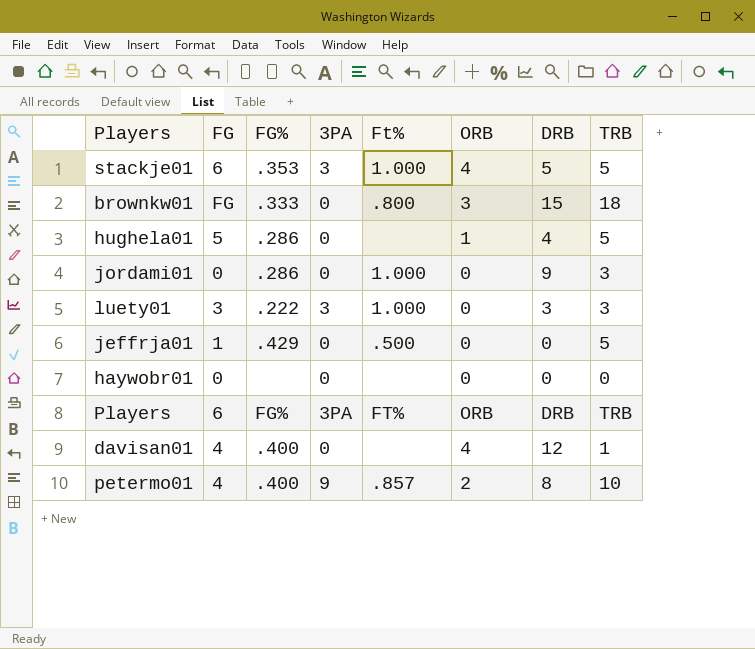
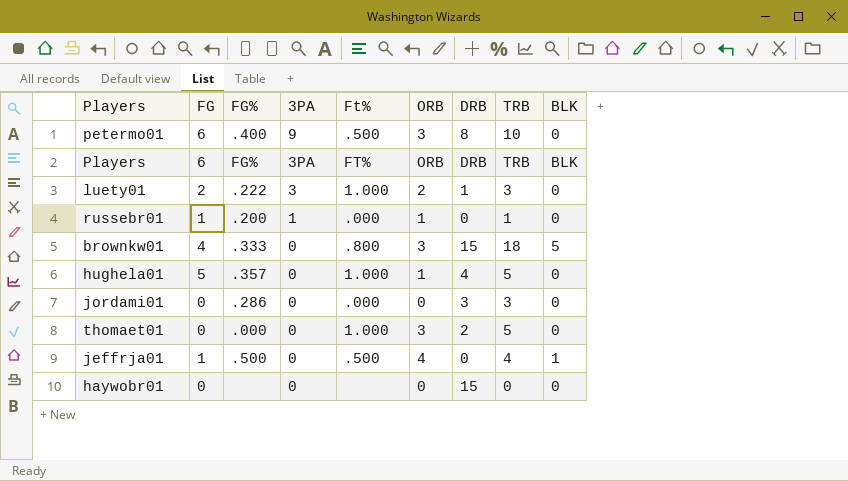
row order: none -> 3PA descending
column BLK | position: none -> 9
row stackje01: 6 | .353 | 3 | 1.000 | 4 | 5 | 5 -> none
row davisan01: 4 | .400 | 0 | none | 4 | 12 | 1 -> none
petermo01 | FG: 4 -> 6
petermo01 | Ft%: .857 -> .500
petermo01 | ORB: 2 -> 3
luety01 | FG: 3 -> 2
luety01 | ORB: 0 -> 2
luety01 | DRB: 3 -> 1
row russebr01: none -> 1 | .200 | 1 | .000 | 1 | 0 | 1 | 0
brownkw01 | FG: FG -> 4
hughela01 | FG%: .286 -> .357
hughela01 | Ft%: none -> 1.000
jordami01 | Ft%: 1.000 -> .000
jordami01 | DRB: 9 -> 3
row thomaet01: none -> 0 | .000 | 0 | 1.000 | 3 | 2 | 5 | 0
jeffrja01 | FG%: .429 -> .500
jeffrja01 | ORB: 0 -> 4
jeffrja01 | TRB: 5 -> 4
haywobr01 | DRB: 0 -> 15

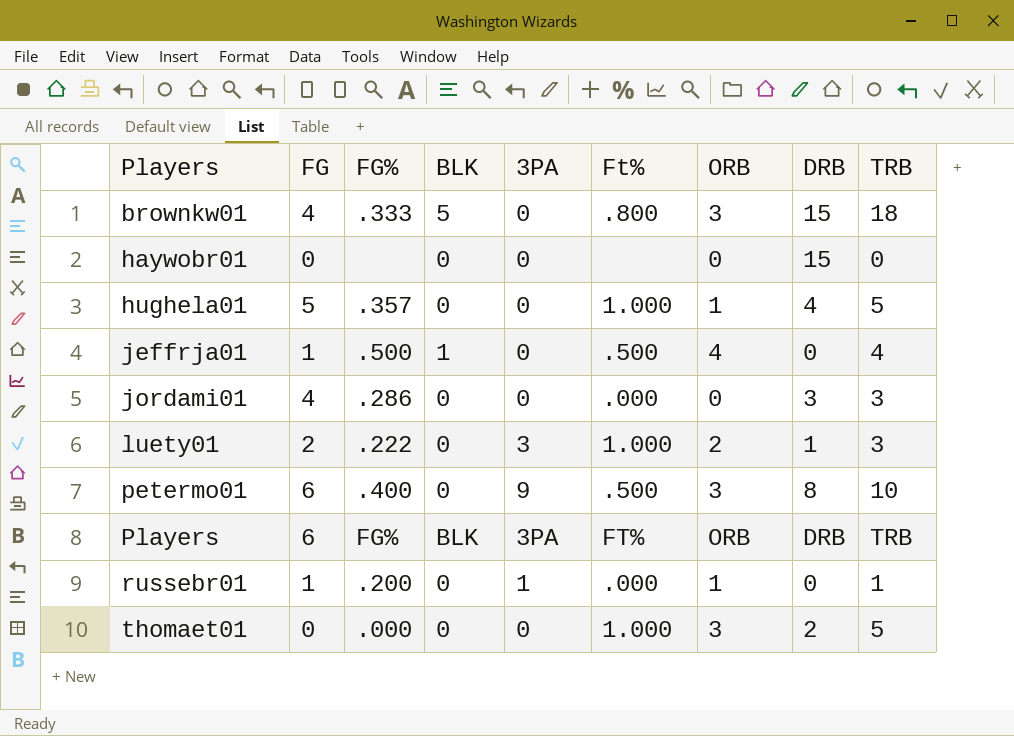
row order: 3PA descending -> Players ascending
column BLK | position: 9 -> 4
jordami01 | FG: 0 -> 4

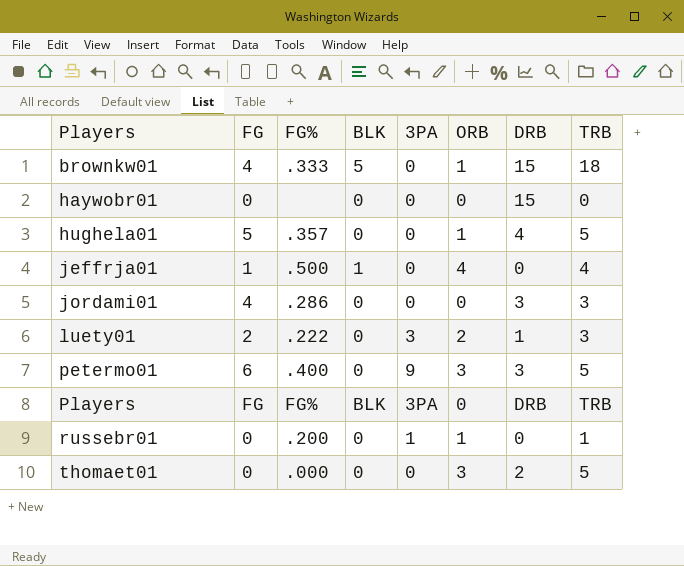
column Ft% | position: 6 -> none
brownkw01 | ORB: 3 -> 1
petermo01 | DRB: 8 -> 3
petermo01 | TRB: 10 -> 5
Players | FG: 6 -> FG
Players | ORB: ORB -> 0
russebr01 | FG: 1 -> 0

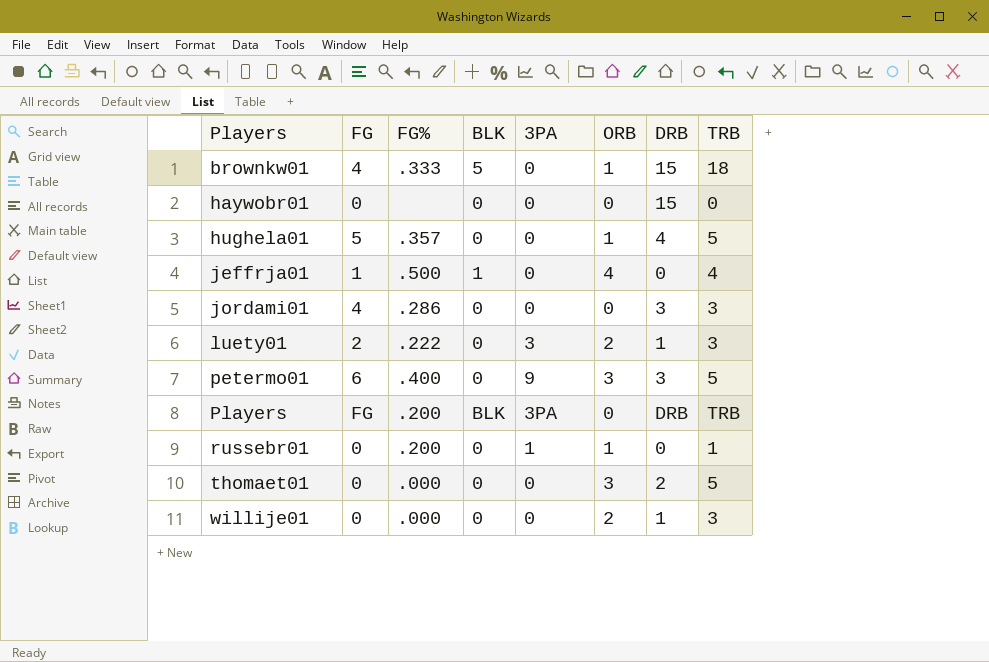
Players | FG%: FG% -> .200
row willije01: none -> 0 | .000 | 0 | 0 | 2 | 1 | 3

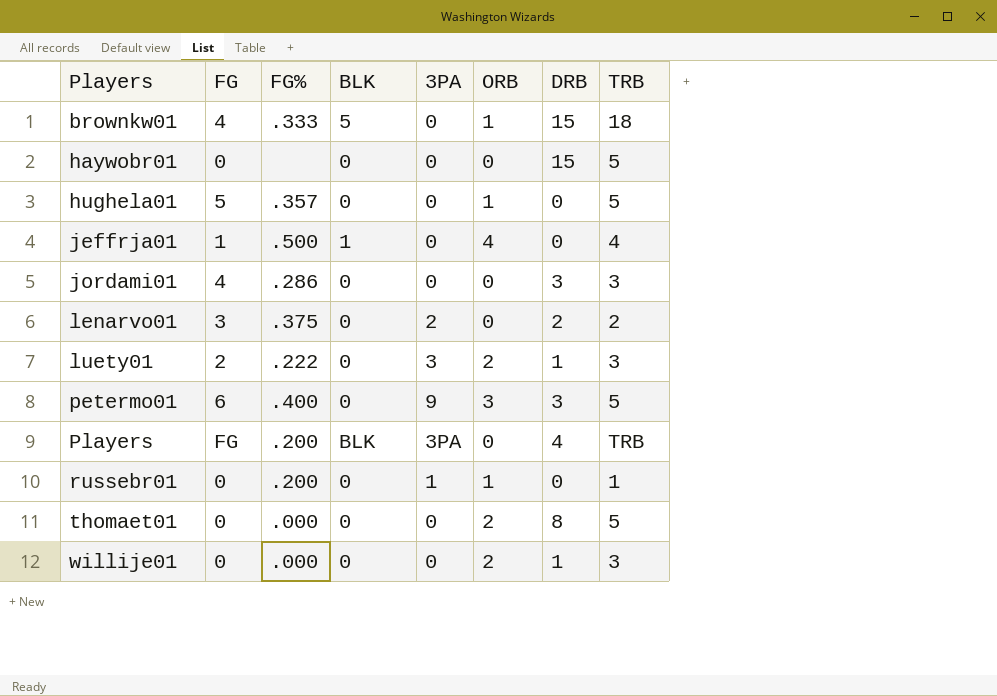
haywobr01 | TRB: 0 -> 5
hughela01 | DRB: 4 -> 0
row lenarvo01: none -> 3 | .375 | 0 | 2 | 0 | 2 | 2
Players | DRB: DRB -> 4
thomaet01 | ORB: 3 -> 2
thomaet01 | DRB: 2 -> 8

